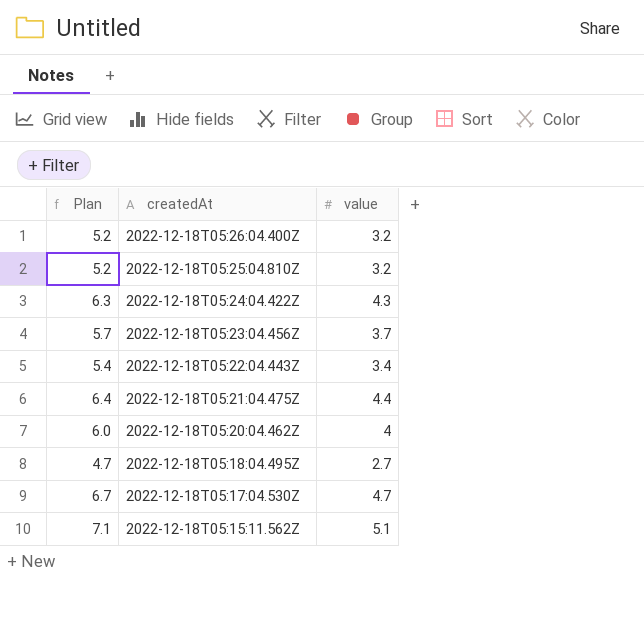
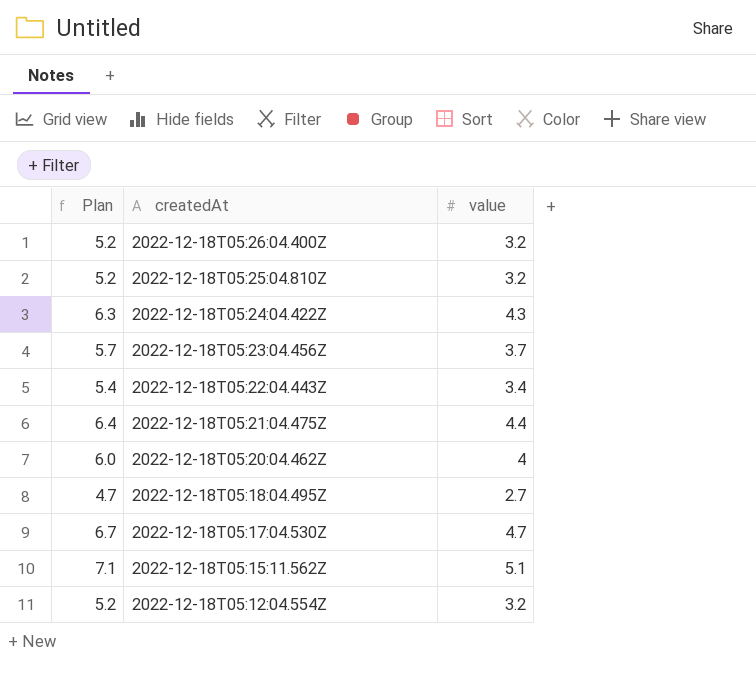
row 2022-12-18T05:12:04.554Z: none -> 5.2 | 3.2

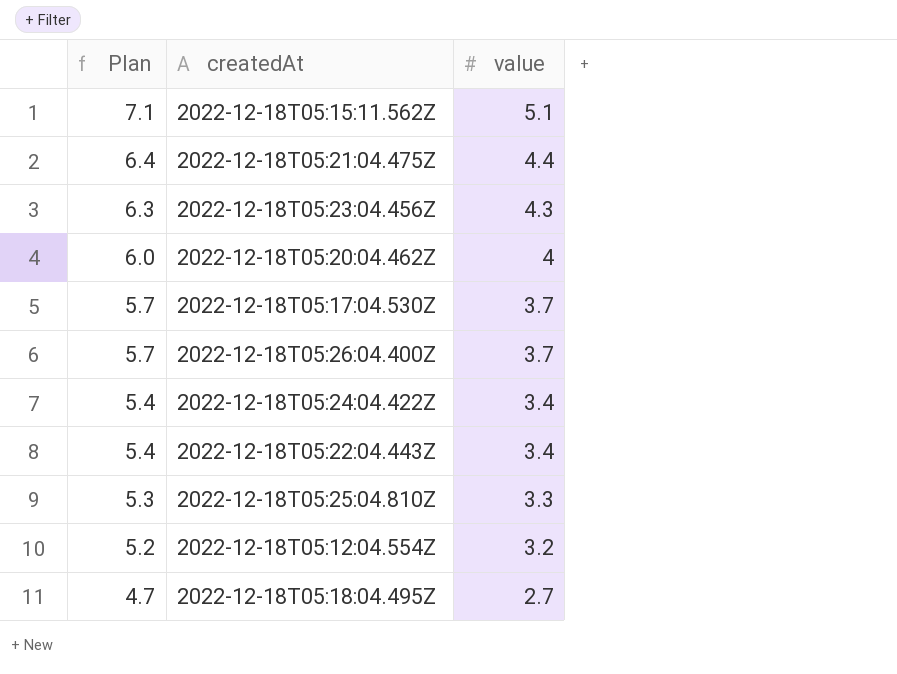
row order: createdAt descending -> Plan descending
2022-12-18T05:23:04.456Z | Plan: 5.7 -> 6.3
2022-12-18T05:23:04.456Z | value: 3.7 -> 4.3
2022-12-18T05:17:04.530Z | Plan: 6.7 -> 5.7
2022-12-18T05:17:04.530Z | value: 4.7 -> 3.7
2022-12-18T05:26:04.400Z | Plan: 5.2 -> 5.7
2022-12-18T05:26:04.400Z | value: 3.2 -> 3.7
2022-12-18T05:24:04.422Z | Plan: 6.3 -> 5.4
2022-12-18T05:24:04.422Z | value: 4.3 -> 3.4
2022-12-18T05:25:04.810Z | Plan: 5.2 -> 5.3
2022-12-18T05:25:04.810Z | value: 3.2 -> 3.3

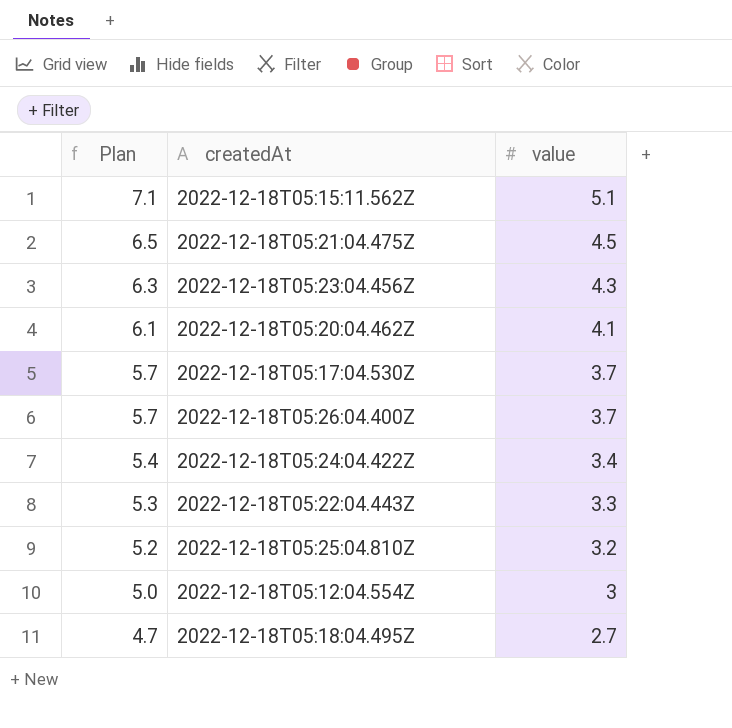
2022-12-18T05:21:04.475Z | Plan: 6.4 -> 6.5
2022-12-18T05:21:04.475Z | value: 4.4 -> 4.5
2022-12-18T05:20:04.462Z | Plan: 6.0 -> 6.1
2022-12-18T05:20:04.462Z | value: 4 -> 4.1
2022-12-18T05:22:04.443Z | Plan: 5.4 -> 5.3
2022-12-18T05:22:04.443Z | value: 3.4 -> 3.3
2022-12-18T05:25:04.810Z | Plan: 5.3 -> 5.2
2022-12-18T05:25:04.810Z | value: 3.3 -> 3.2
2022-12-18T05:12:04.554Z | Plan: 5.2 -> 5.0
2022-12-18T05:12:04.554Z | value: 3.2 -> 3

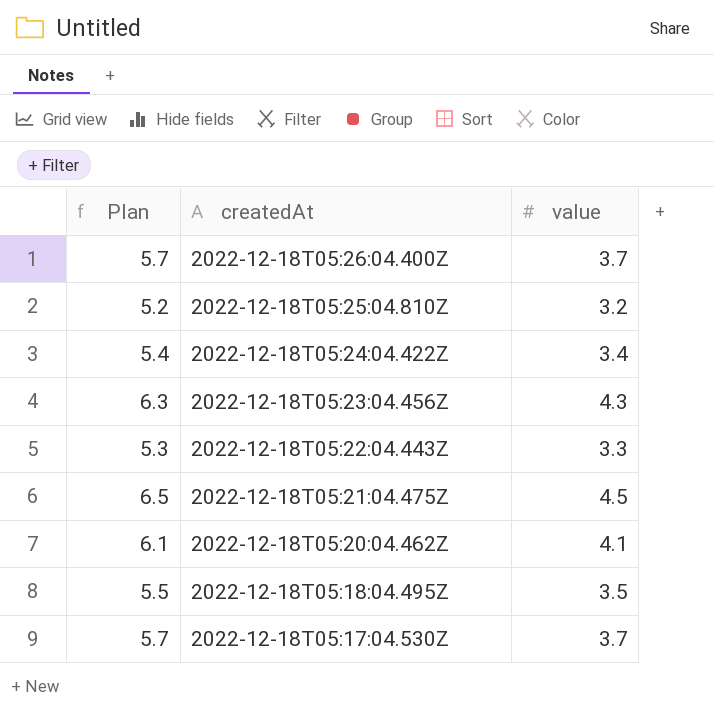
row order: Plan descending -> createdAt descending
row 2022-12-18T05:15:11.562Z: 7.1 | 5.1 -> none
row 2022-12-18T05:12:04.554Z: 5.0 | 3 -> none
2022-12-18T05:18:04.495Z | Plan: 4.7 -> 5.5
2022-12-18T05:18:04.495Z | value: 2.7 -> 3.5

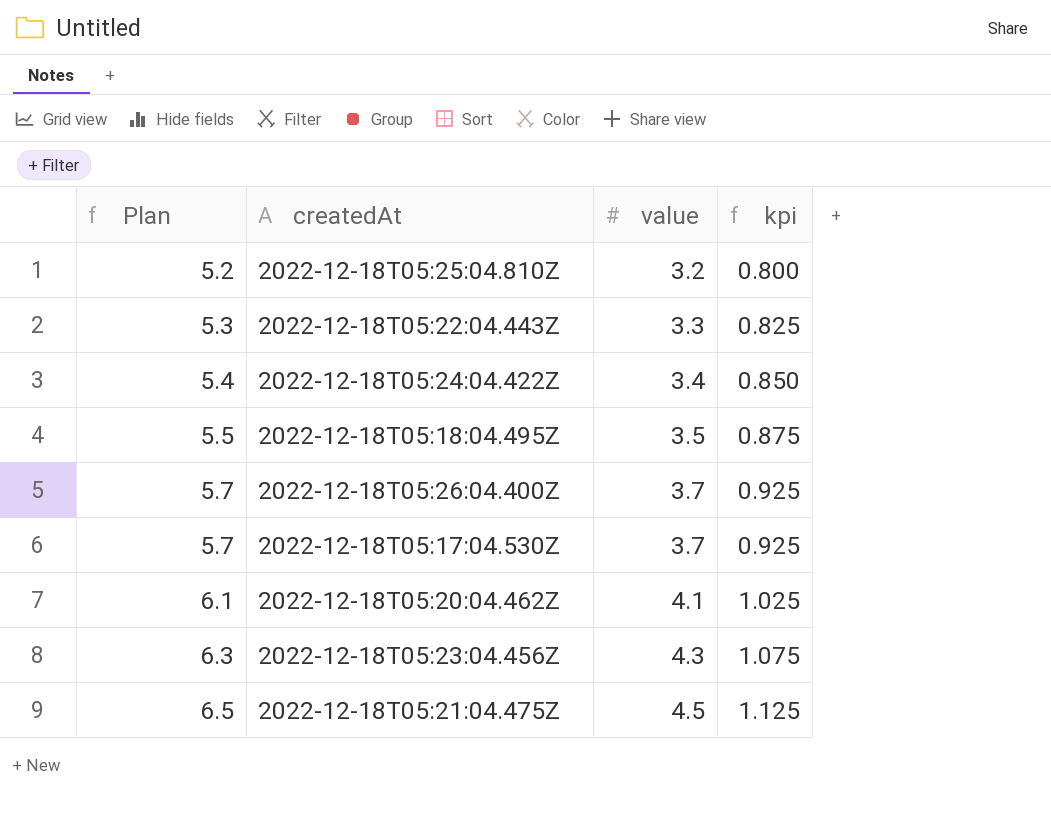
row order: createdAt descending -> Plan ascending
column kpi | formula: none -> [value] * 0.25

